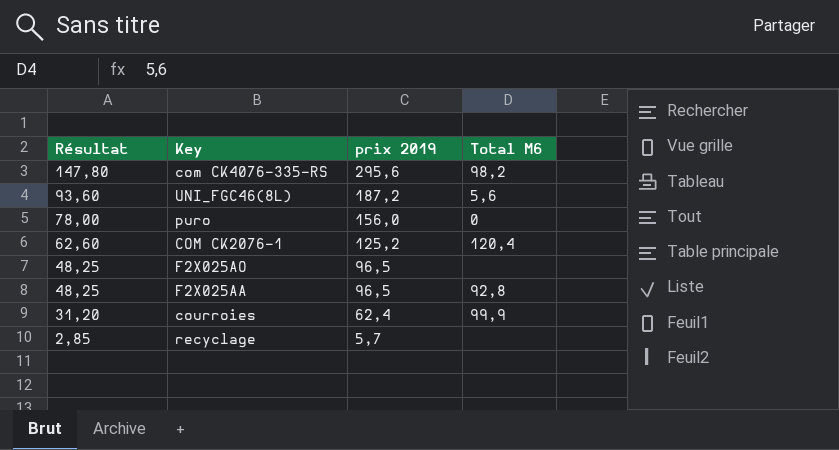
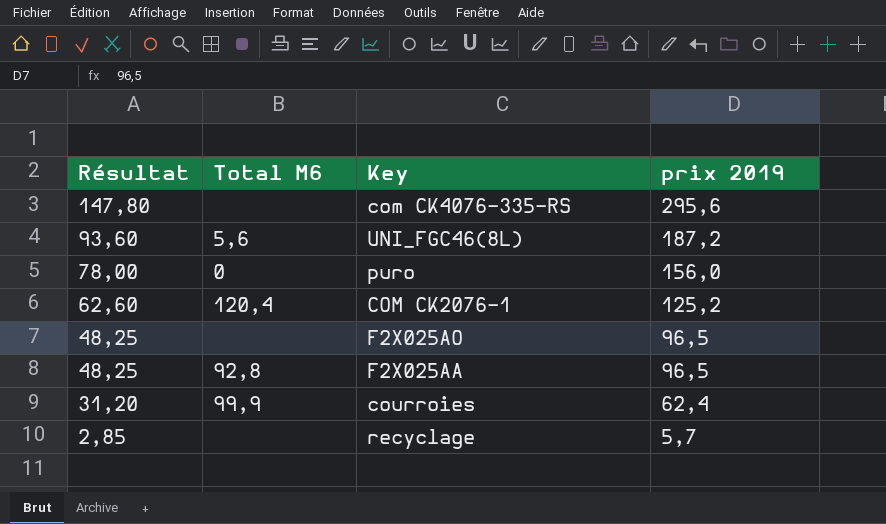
column Total M6 | position: 4 -> 2
com CK4076-335-RS | Total M6: 98,2 -> none

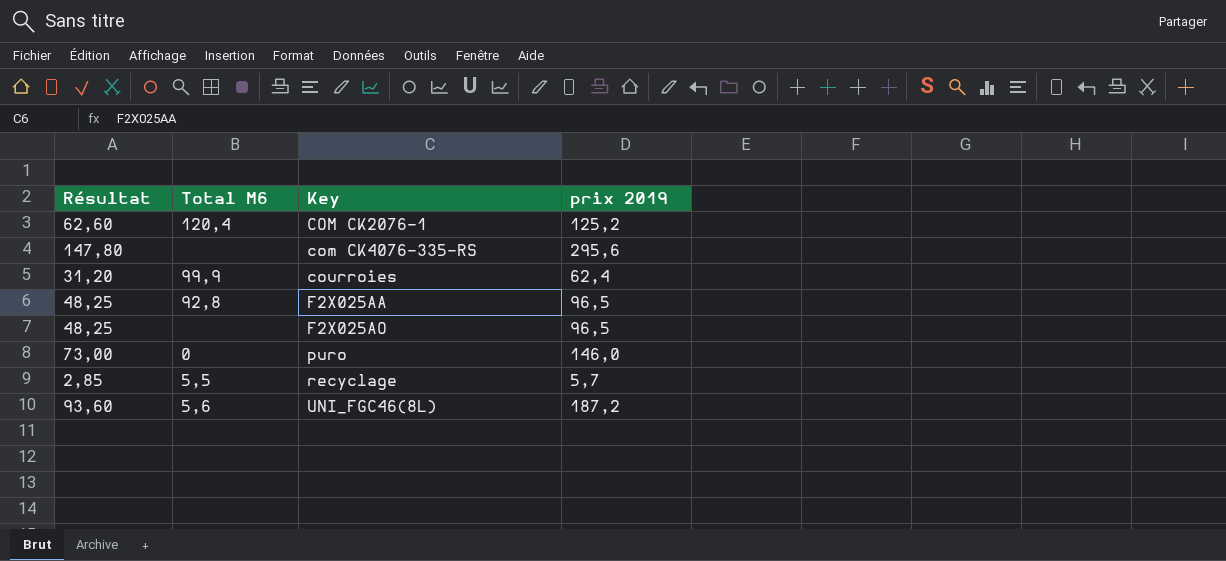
row order: Résultat descending -> Key ascending
puro | Résultat: 78,00 -> 73,00
puro | prix 2019: 156,0 -> 146,0
recyclage | Total M6: none -> 5,5

